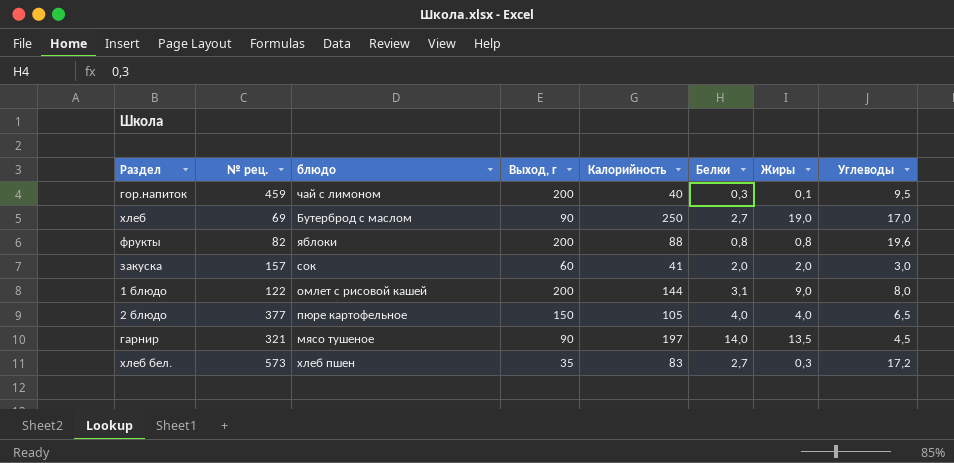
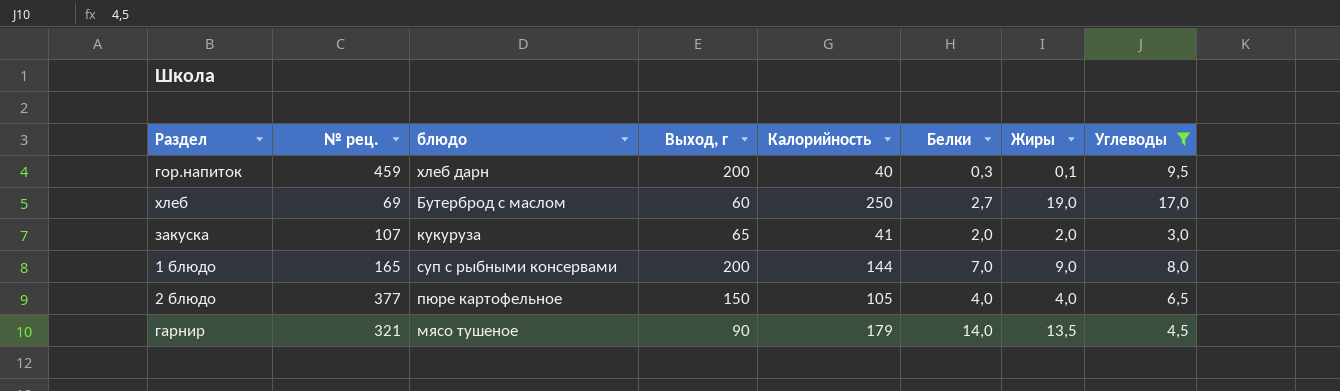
filter: none -> Углеводы <= 17,0
гор.напиток | блюдо: чай с лимоном -> хлеб дарн
хлеб | Выход, г: 90 -> 60
закуска | № рец.: 157 -> 107
закуска | блюдо: сок -> кукуруза
закуска | Выход, г: 60 -> 65
1 блюдо | № рец.: 122 -> 165
1 блюдо | блюдо: омлет с рисовой кашей -> суп с рыбными консервами
1 блюдо | Белки: 3,1 -> 7,0
гарнир | Калорийность: 197 -> 179

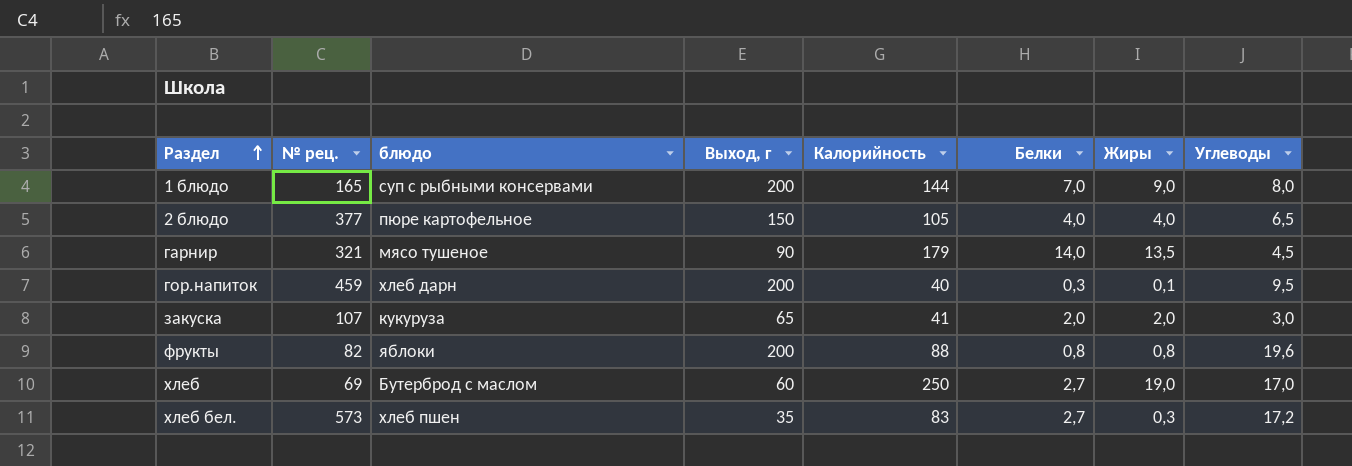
filter: Углеводы <= 17,0 -> none
row order: none -> Раздел ascending

